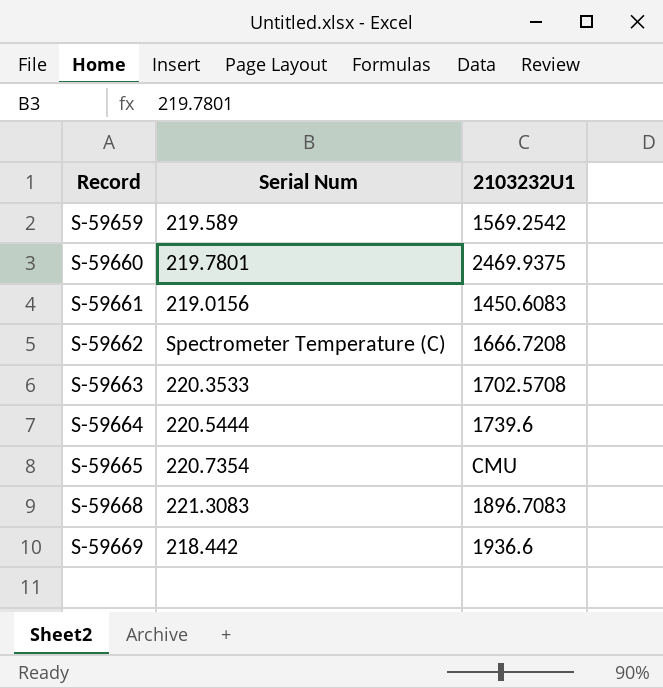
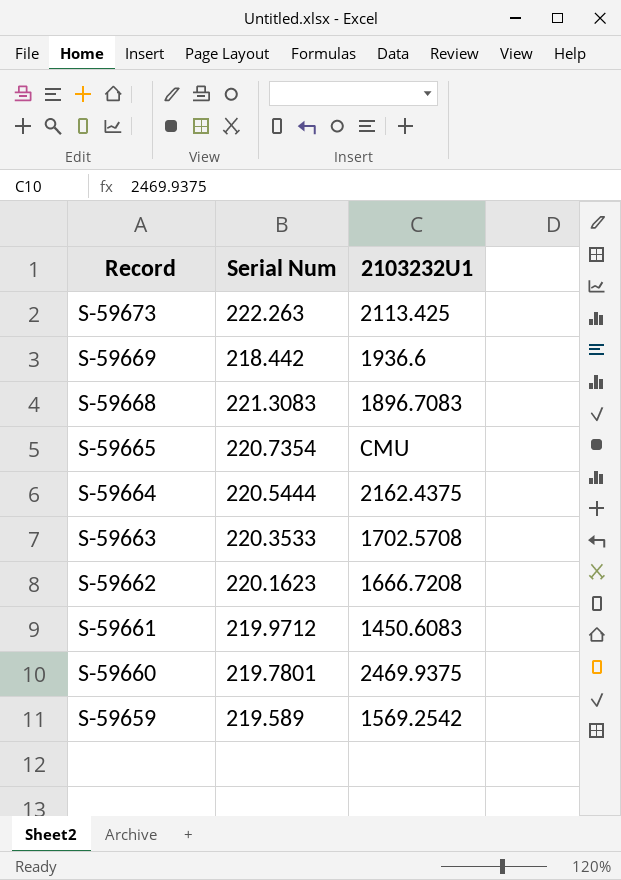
row order: Record ascending -> Record descending
row S-59673: none -> 222.263 | 2113.425
S-59664 | 2103232U1: 1739.6 -> 2162.4375
S-59662 | Serial Num: Spectrometer Temperature (C) -> 220.1623
S-59661 | Serial Num: 219.0156 -> 219.9712

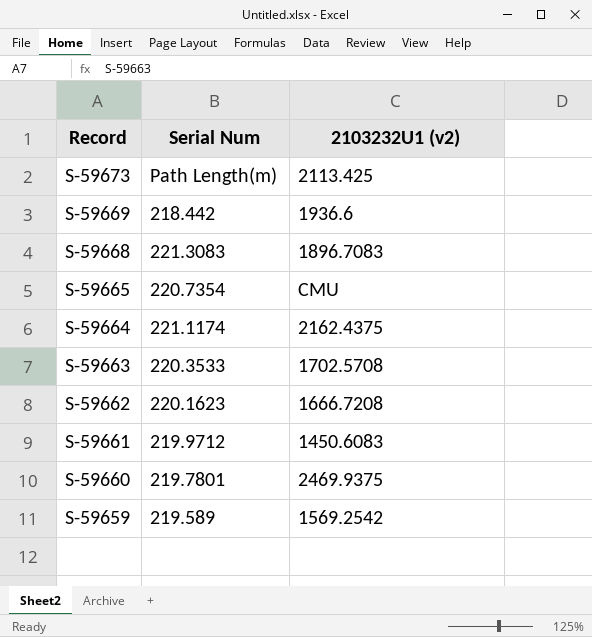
column name: 2103232U1 -> 2103232U1 (v2)
S-59673 | Serial Num: 222.263 -> Path Length(m)
S-59664 | Serial Num: 220.5444 -> 221.1174

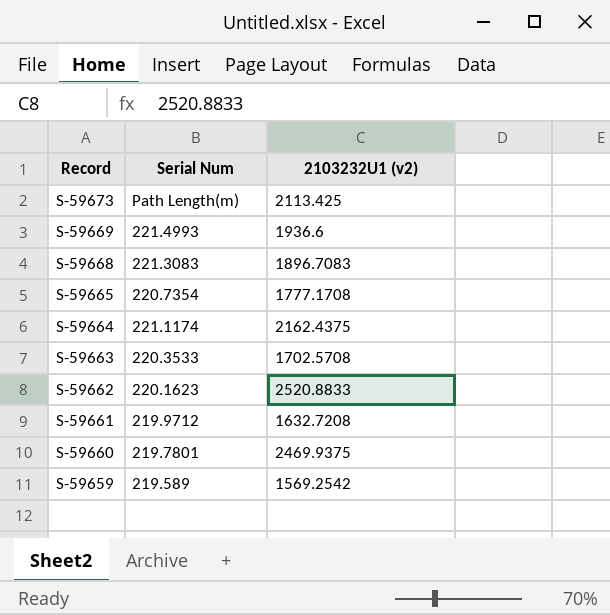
S-59669 | Serial Num: 218.442 -> 221.4993
S-59665 | 2103232U1 (v2): CMU -> 1777.1708
S-59662 | 2103232U1 (v2): 1666.7208 -> 2520.8833
S-59661 | 2103232U1 (v2): 1450.6083 -> 1632.7208

